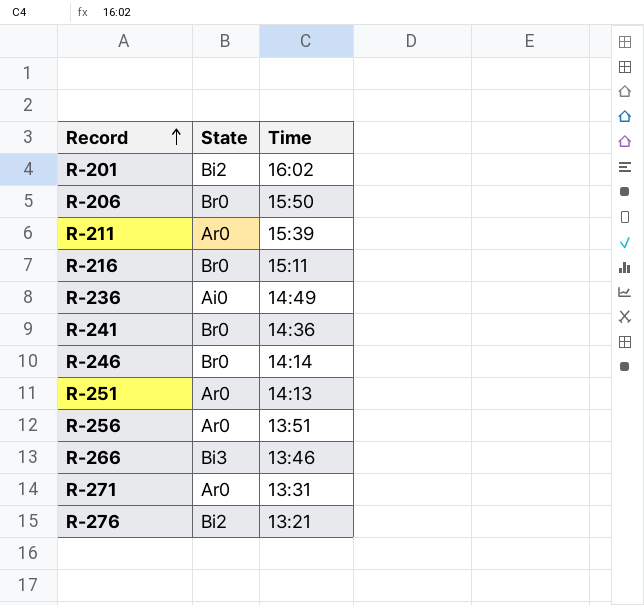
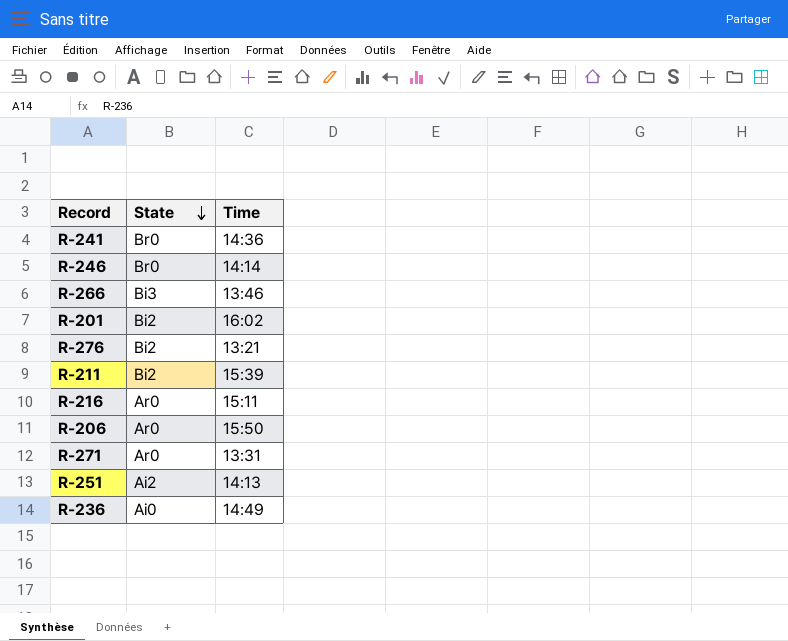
row order: Record ascending -> State descending
row R-256: Ar0 | 13:51 -> none
R-211 | State: Ar0 -> Bi2
R-216 | State: Br0 -> Ar0
R-206 | State: Br0 -> Ar0
R-251 | State: Ar0 -> Ai2

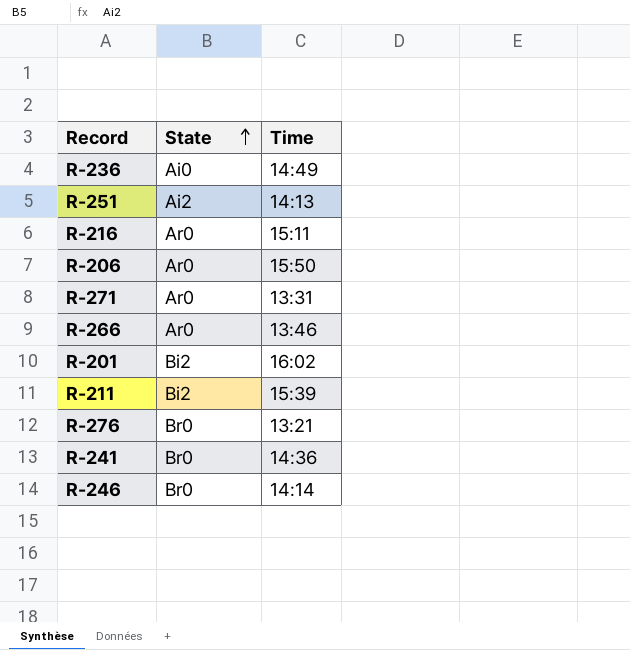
row order: State descending -> State ascending
R-266 | State: Bi3 -> Ar0
R-276 | State: Bi2 -> Br0

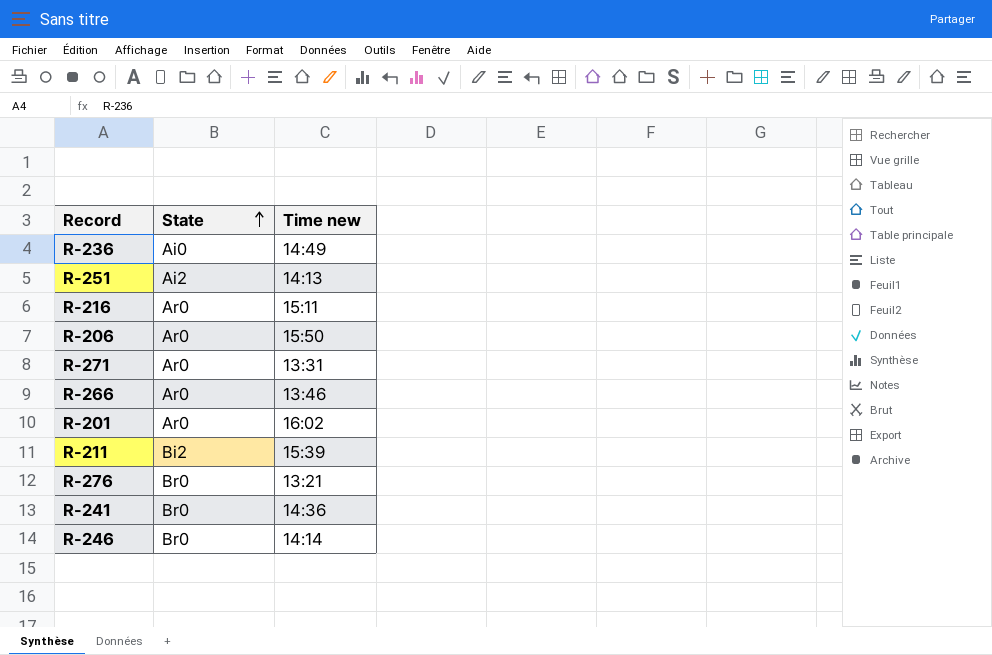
column name: Time -> Time new
R-201 | State: Bi2 -> Ar0

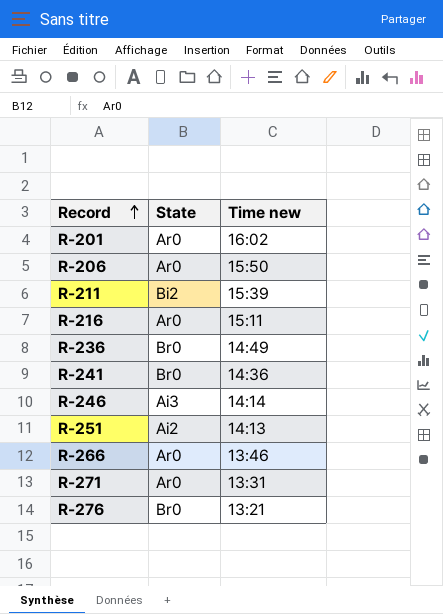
row order: State ascending -> Record ascending
R-236 | State: Ai0 -> Br0
R-246 | State: Br0 -> Ai3

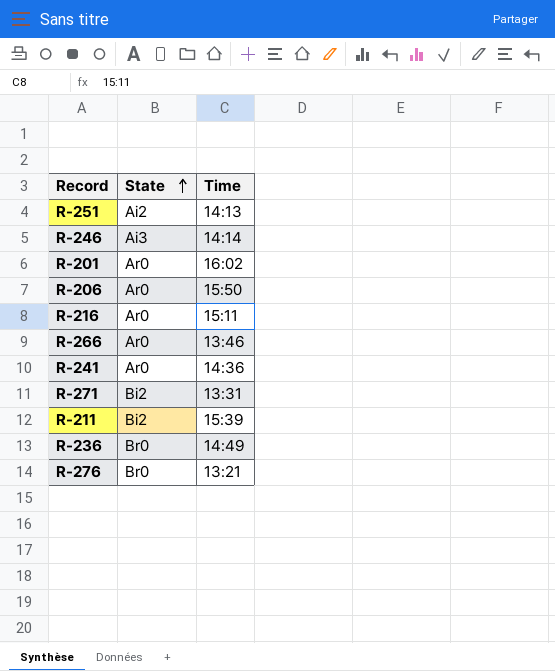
row order: Record ascending -> State ascending
column name: Time new -> Time
R-241 | State: Br0 -> Ar0
R-271 | State: Ar0 -> Bi2

